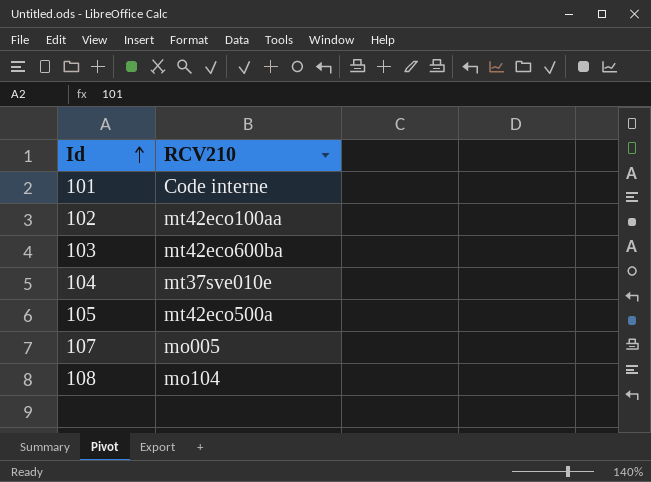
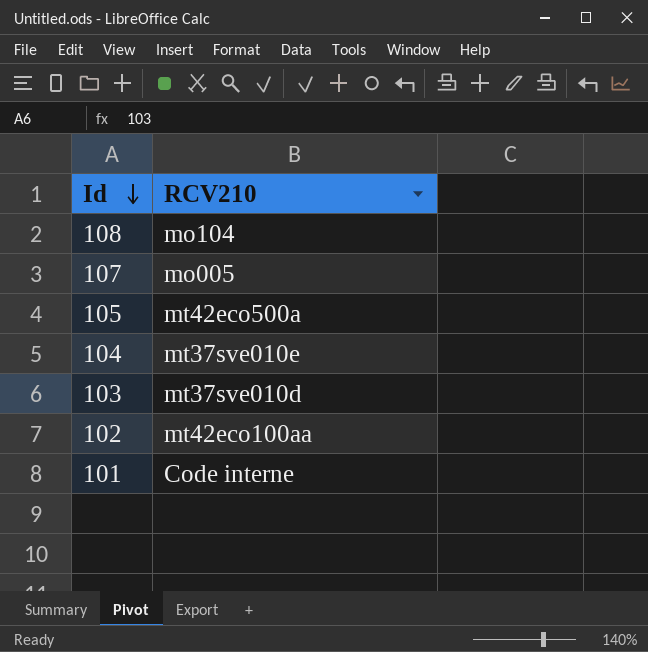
row order: Id ascending -> Id descending
103 | RCV210: mt42eco600ba -> mt37sve010d

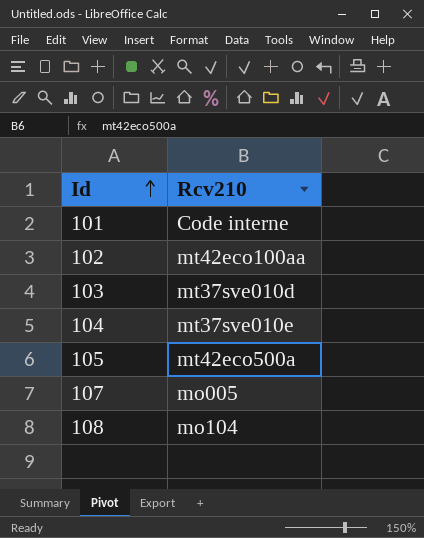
row order: Id descending -> Id ascending
column name: RCV210 -> Rcv210

